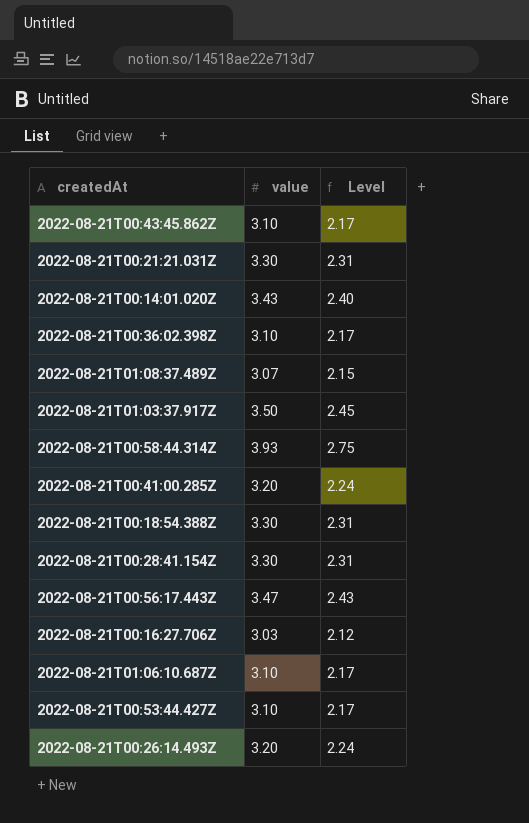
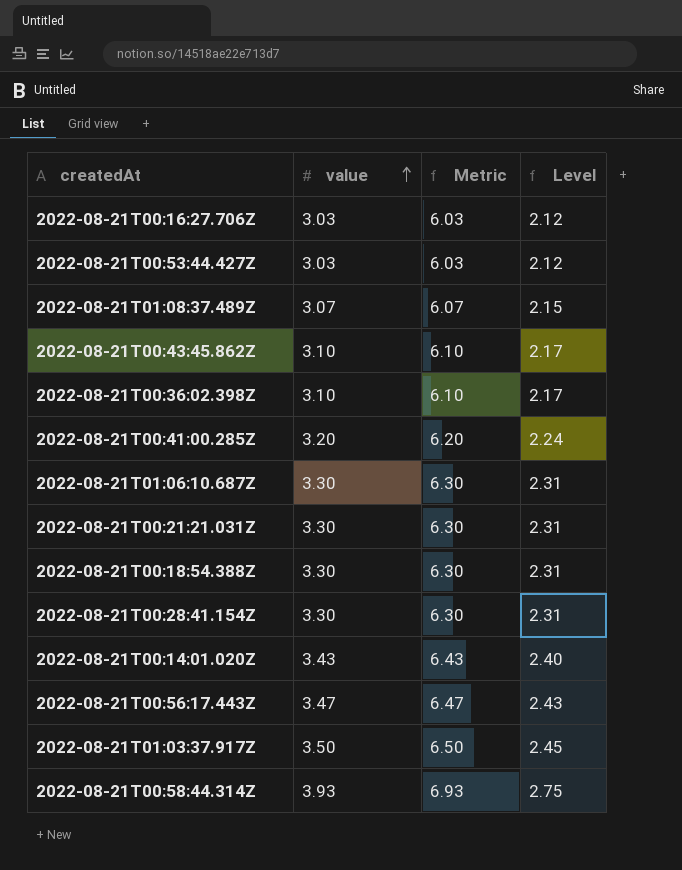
row order: none -> value ascending
column Metric | formula: none -> [value] + 3
row 2022-08-21T00:26:14.493Z: 3.20 | 2.24 -> none
2022-08-21T00:53:44.427Z | value: 3.10 -> 3.03
2022-08-21T00:53:44.427Z | Level: 2.17 -> 2.12
2022-08-21T01:06:10.687Z | value: 3.10 -> 3.30
2022-08-21T01:06:10.687Z | Level: 2.17 -> 2.31

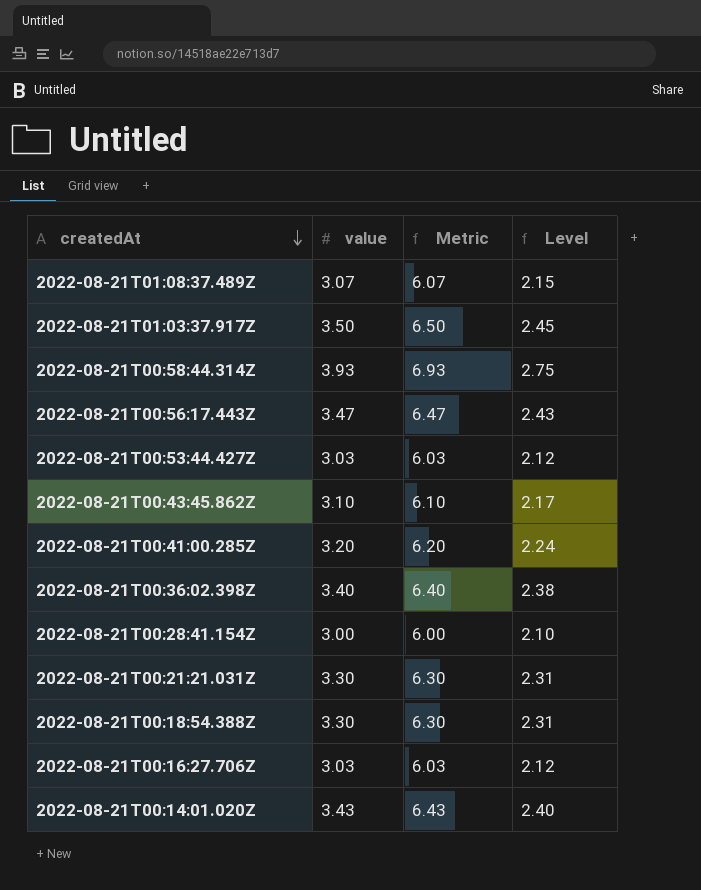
row order: value ascending -> createdAt descending
row 2022-08-21T01:06:10.687Z: 3.30 | 6.30 | 2.31 -> none
2022-08-21T00:36:02.398Z | value: 3.10 -> 3.40
2022-08-21T00:36:02.398Z | Metric: 6.10 -> 6.40
2022-08-21T00:36:02.398Z | Level: 2.17 -> 2.38
2022-08-21T00:28:41.154Z | value: 3.30 -> 3.00
2022-08-21T00:28:41.154Z | Metric: 6.30 -> 6.00
2022-08-21T00:28:41.154Z | Level: 2.31 -> 2.10

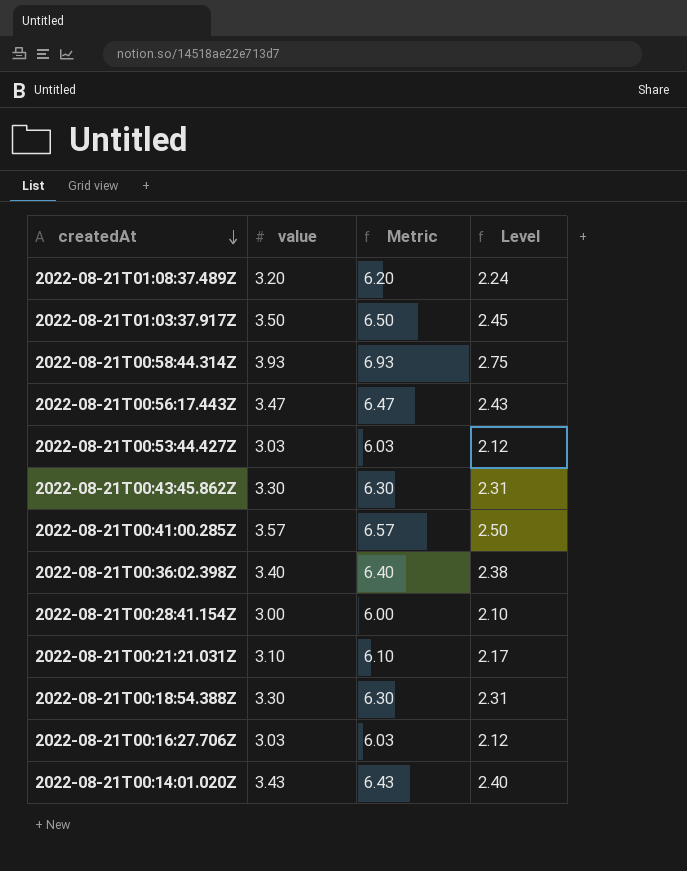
2022-08-21T01:08:37.489Z | value: 3.07 -> 3.20
2022-08-21T01:08:37.489Z | Metric: 6.07 -> 6.20
2022-08-21T01:08:37.489Z | Level: 2.15 -> 2.24
2022-08-21T00:43:45.862Z | value: 3.10 -> 3.30
2022-08-21T00:43:45.862Z | Metric: 6.10 -> 6.30
2022-08-21T00:43:45.862Z | Level: 2.17 -> 2.31
2022-08-21T00:41:00.285Z | value: 3.20 -> 3.57
2022-08-21T00:41:00.285Z | Metric: 6.20 -> 6.57
2022-08-21T00:41:00.285Z | Level: 2.24 -> 2.50
2022-08-21T00:21:21.031Z | value: 3.30 -> 3.10
2022-08-21T00:21:21.031Z | Metric: 6.30 -> 6.10
2022-08-21T00:21:21.031Z | Level: 2.31 -> 2.17

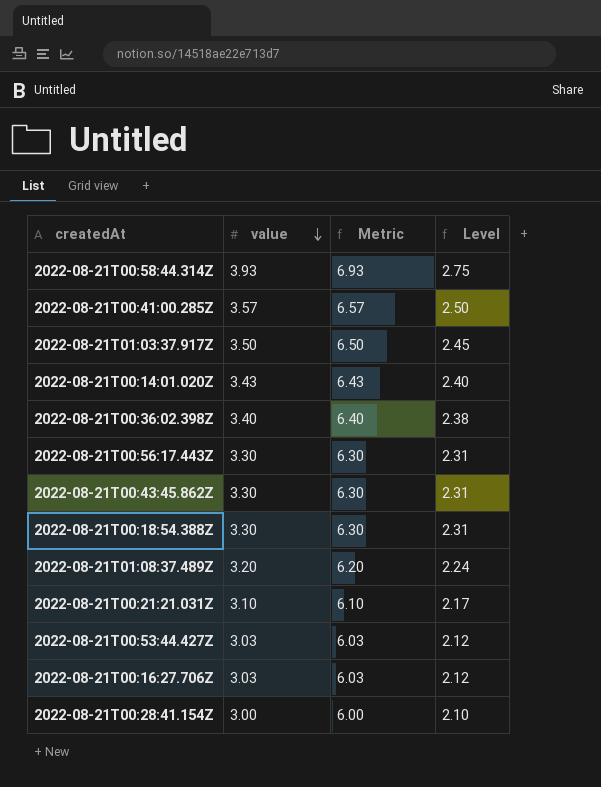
row order: createdAt descending -> value descending
2022-08-21T00:56:17.443Z | value: 3.47 -> 3.30
2022-08-21T00:56:17.443Z | Metric: 6.47 -> 6.30
2022-08-21T00:56:17.443Z | Level: 2.43 -> 2.31

